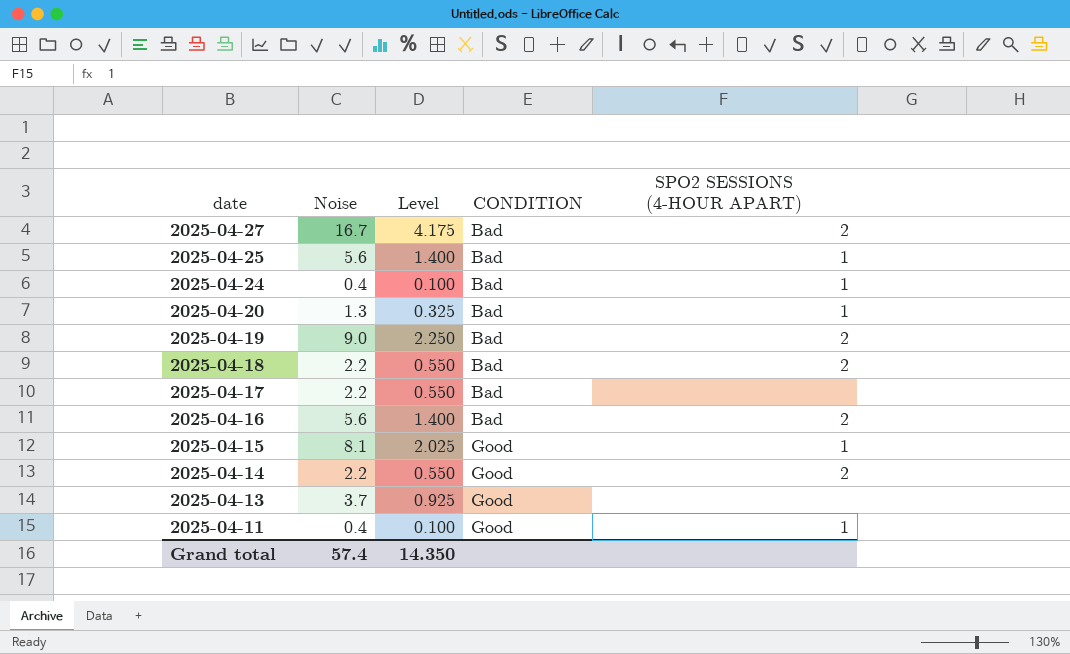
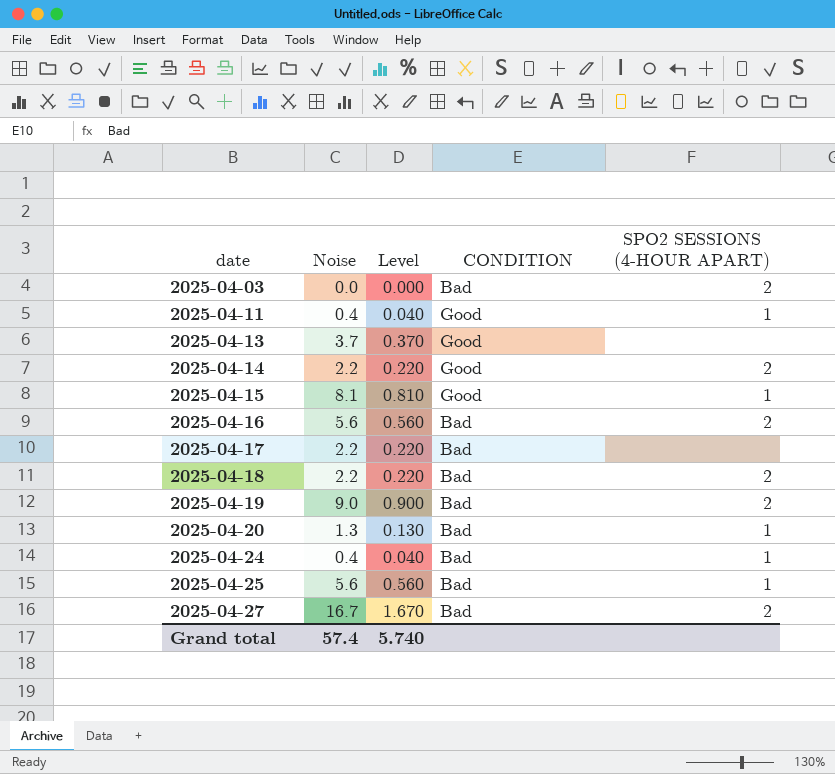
row order: date descending -> date ascending
column Level | formula: [Noise] * 0.25 -> [Noise] * 0.1
row 2025-04-03: none -> 0.0 | 0.000 | Bad | 2
Grand total | Level: 14.350 -> 5.740

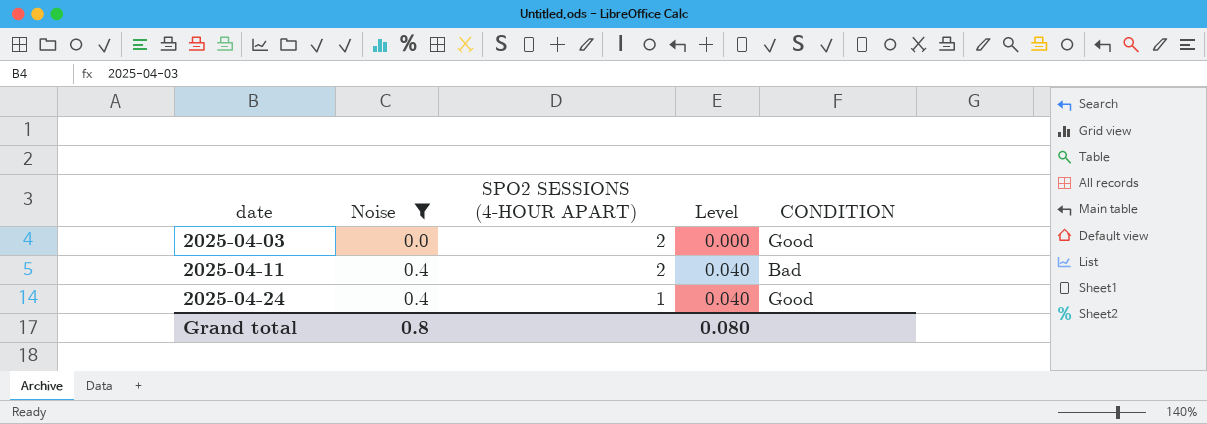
filter: none -> Noise <= 0.4
column SPO2 SESSIONS (4-HOUR APART) | position: 5 -> 3
2025-04-03 | CONDITION: Bad -> Good
2025-04-11 | SPO2 SESSIONS (4-HOUR APART): 1 -> 2
2025-04-11 | CONDITION: Good -> Bad
2025-04-24 | CONDITION: Bad -> Good
Grand total | Noise: 57.4 -> 0.8
Grand total | Level: 5.740 -> 0.080

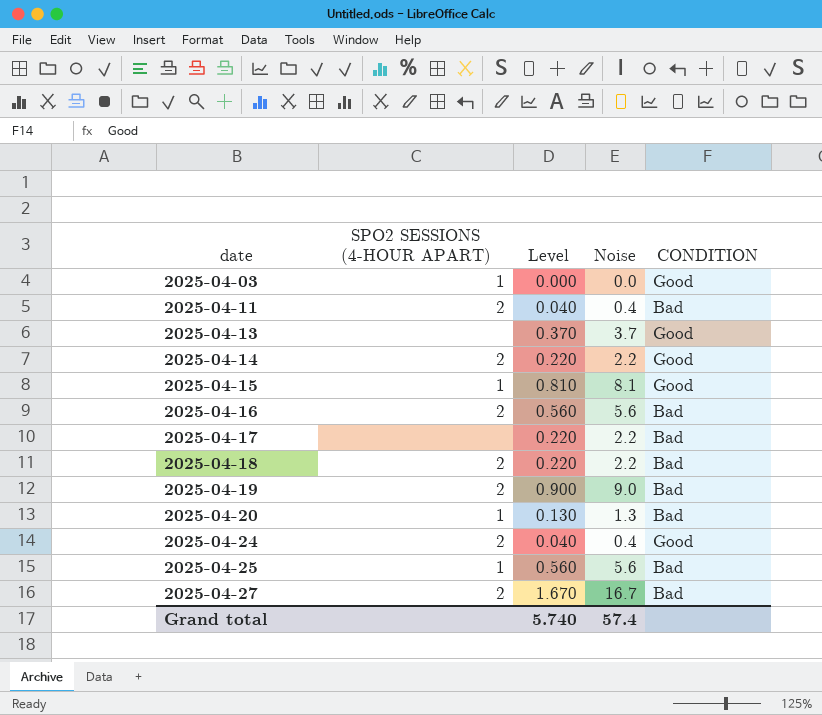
filter: Noise <= 0.4 -> none
column Noise | position: 2 -> 4
2025-04-03 | SPO2 SESSIONS (4-HOUR APART): 2 -> 1
2025-04-24 | SPO2 SESSIONS (4-HOUR APART): 1 -> 2
Grand total | Level: 0.080 -> 5.740
Grand total | Noise: 0.8 -> 57.4

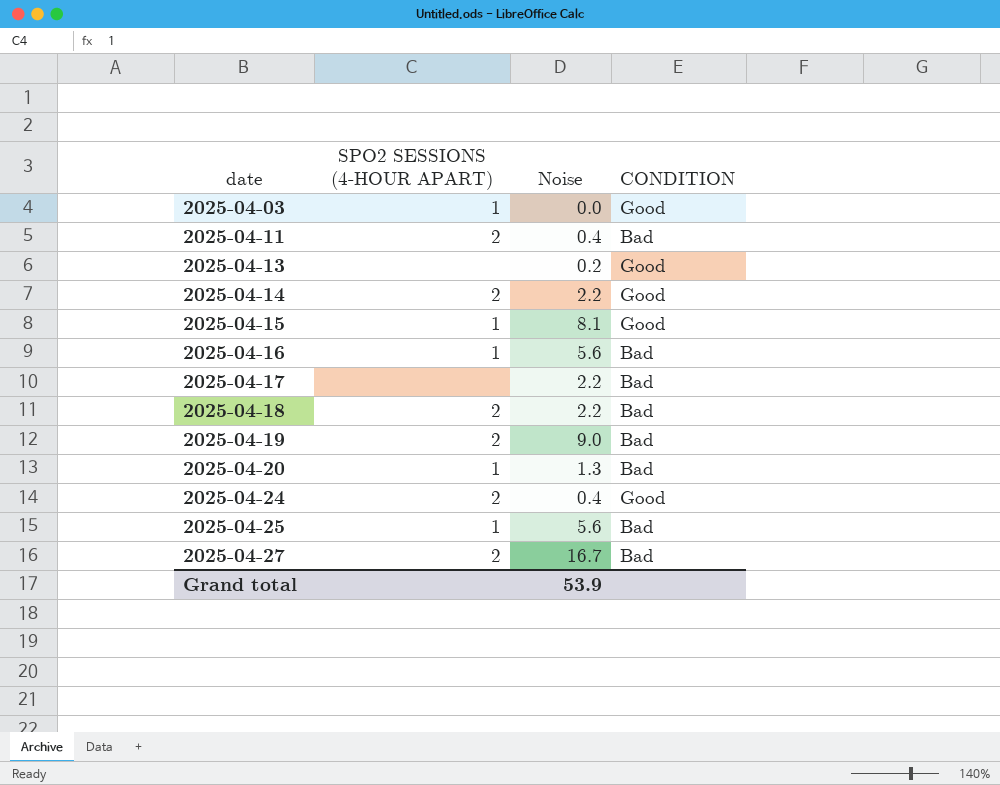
column Level | formula: [Noise] * 0.1 -> none
2025-04-13 | Noise: 3.7 -> 0.2
2025-04-16 | SPO2 SESSIONS (4-HOUR APART): 2 -> 1
Grand total | Noise: 57.4 -> 53.9

